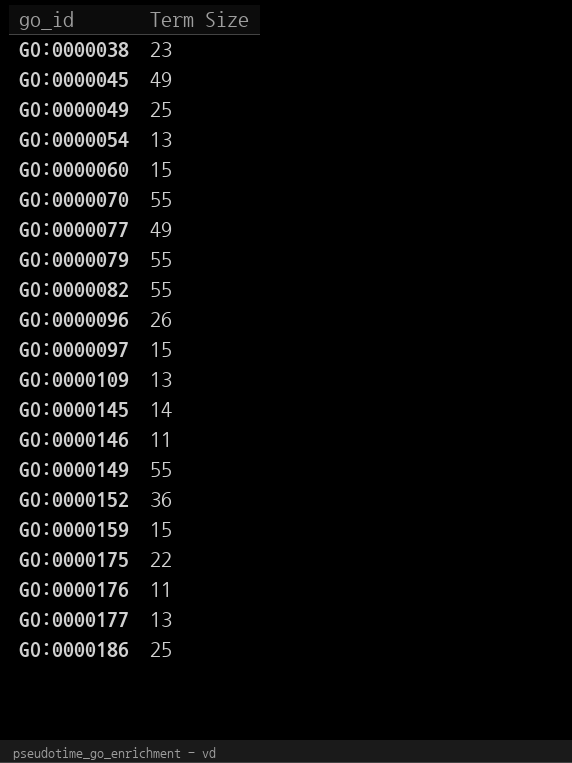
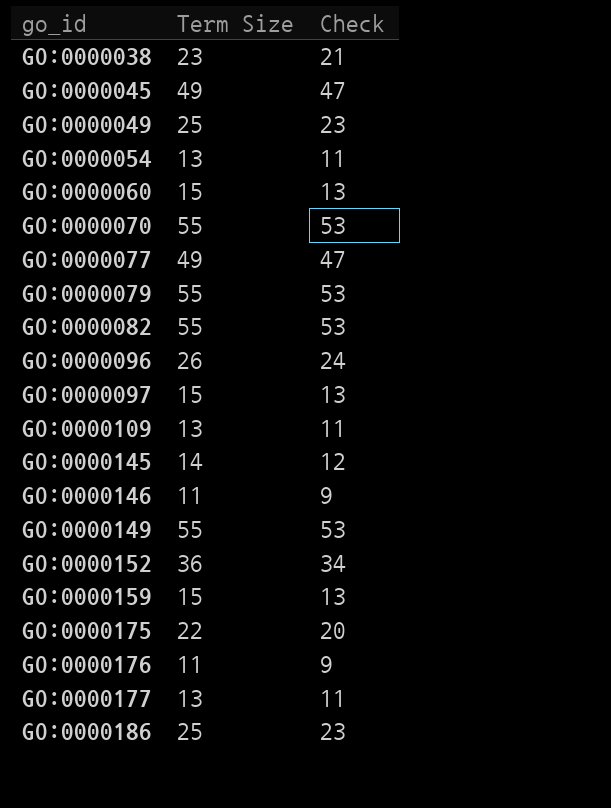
column Check | formula: none -> [Term Size] - 2

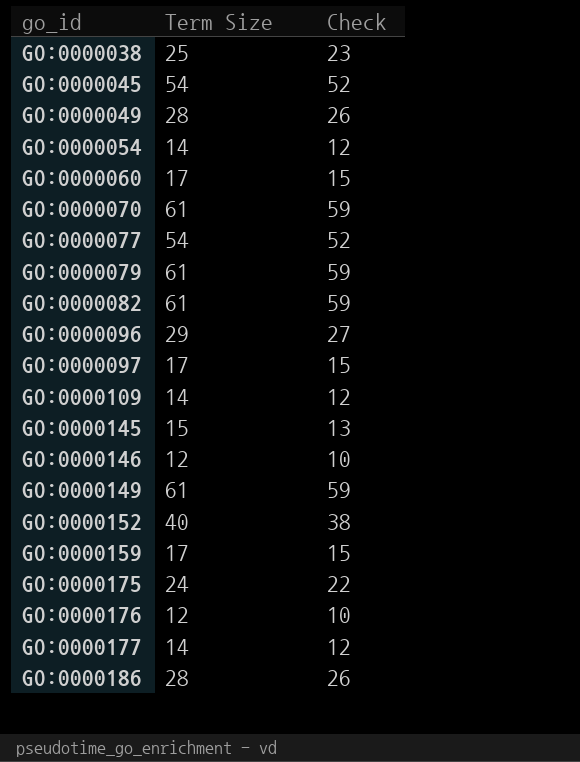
GO:0000038 | Term Size: 23 -> 25
GO:0000038 | Check: 21 -> 23
GO:0000045 | Term Size: 49 -> 54
GO:0000045 | Check: 47 -> 52
GO:0000049 | Term Size: 25 -> 28
GO:0000049 | Check: 23 -> 26
GO:0000054 | Term Size: 13 -> 14
GO:0000054 | Check: 11 -> 12
GO:0000060 | Term Size: 15 -> 17
GO:0000060 | Check: 13 -> 15
GO:0000070 | Term Size: 55 -> 61
GO:0000070 | Check: 53 -> 59
GO:0000077 | Term Size: 49 -> 54
GO:0000077 | Check: 47 -> 52
GO:0000079 | Term Size: 55 -> 61
GO:0000079 | Check: 53 -> 59
GO:0000082 | Term Size: 55 -> 61
GO:0000082 | Check: 53 -> 59
GO:0000096 | Term Size: 26 -> 29
GO:0000096 | Check: 24 -> 27
GO:0000097 | Term Size: 15 -> 17
GO:0000097 | Check: 13 -> 15
GO:0000109 | Term Size: 13 -> 14
GO:0000109 | Check: 11 -> 12
GO:0000145 | Term Size: 14 -> 15
GO:0000145 | Check: 12 -> 13
GO:0000146 | Term Size: 11 -> 12
GO:0000146 | Check: 9 -> 10
GO:0000149 | Term Size: 55 -> 61
GO:0000149 | Check: 53 -> 59
GO:0000152 | Term Size: 36 -> 40
GO:0000152 | Check: 34 -> 38
GO:0000159 | Term Size: 15 -> 17
GO:0000159 | Check: 13 -> 15
GO:0000175 | Term Size: 22 -> 24
GO:0000175 | Check: 20 -> 22
GO:0000176 | Term Size: 11 -> 12
GO:0000176 | Check: 9 -> 10
GO:0000177 | Term Size: 13 -> 14
GO:0000177 | Check: 11 -> 12
GO:0000186 | Term Size: 25 -> 28
GO:0000186 | Check: 23 -> 26

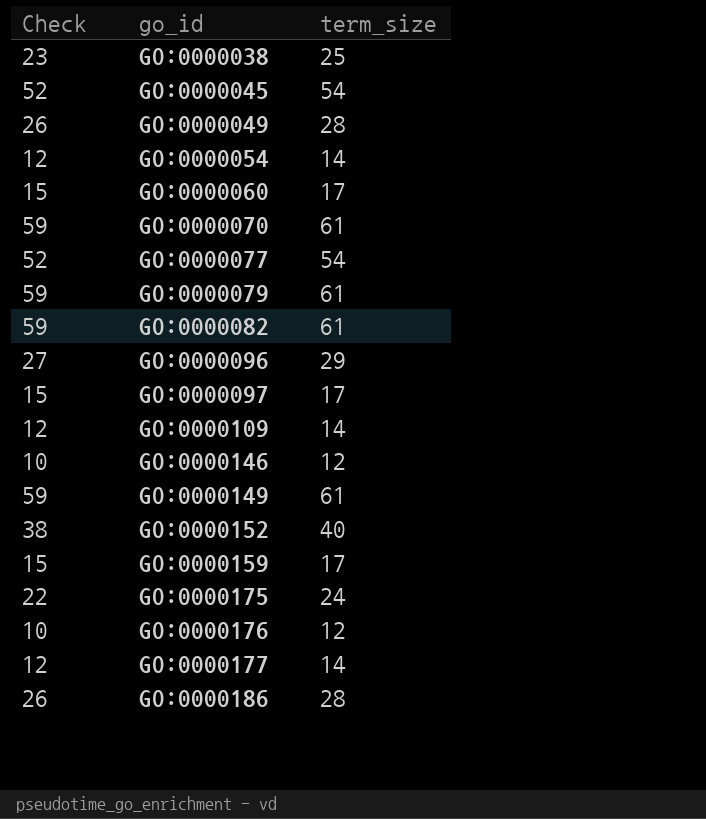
column Check | position: 3 -> 1
column name: Term Size -> term_size
row GO:0000145: 15 | 13 -> none

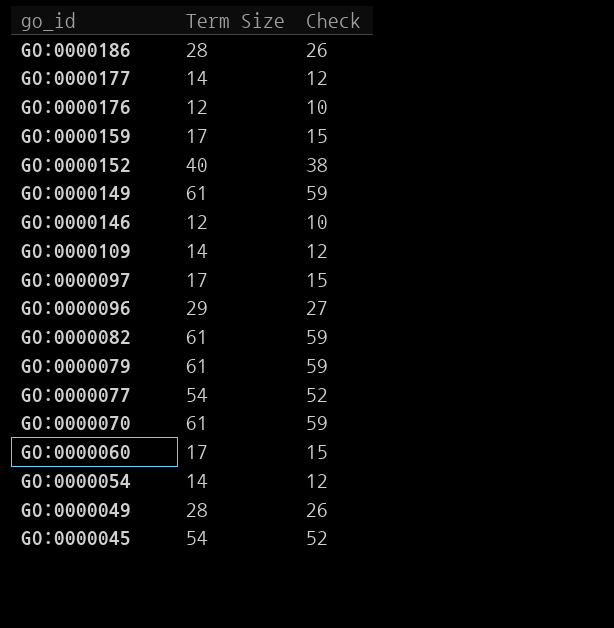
row order: go_id ascending -> go_id descending
column name: term_size -> Term Size
column Check | position: 1 -> 3
row GO:0000038: 23 | 25 -> none
row GO:0000175: 22 | 24 -> none

